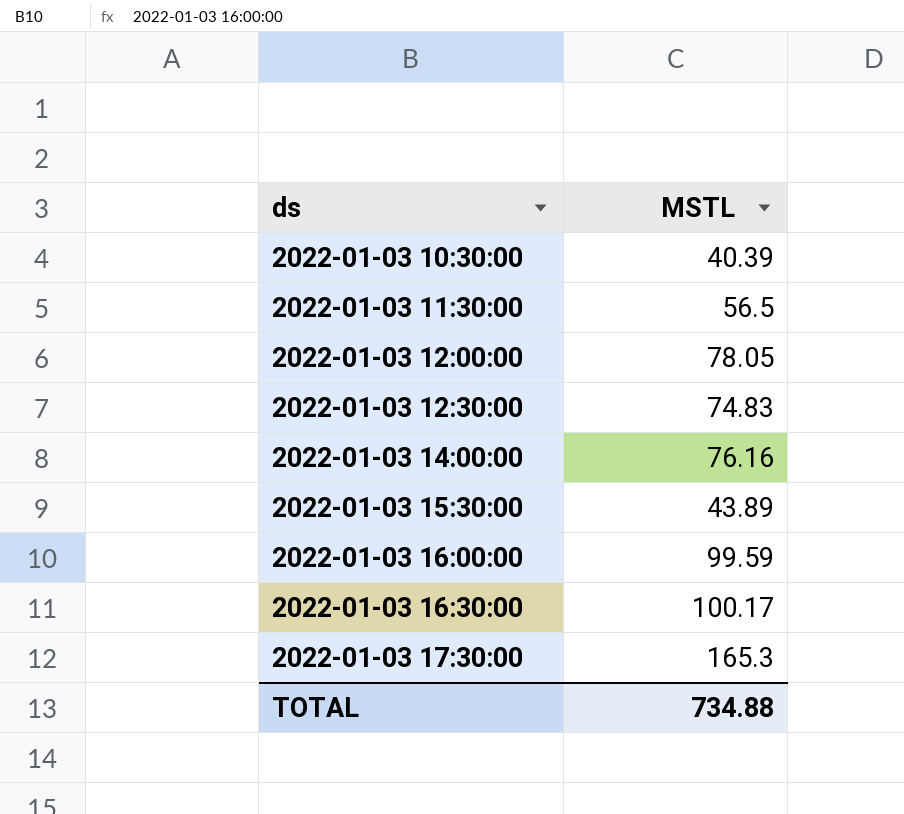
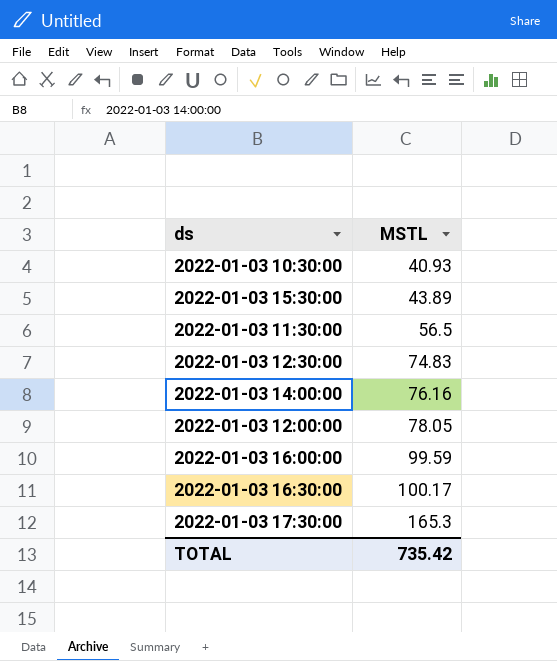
row order: ds ascending -> MSTL ascending
2022-01-03 10:30:00 | MSTL: 40.39 -> 40.93
TOTAL | MSTL: 734.88 -> 735.42

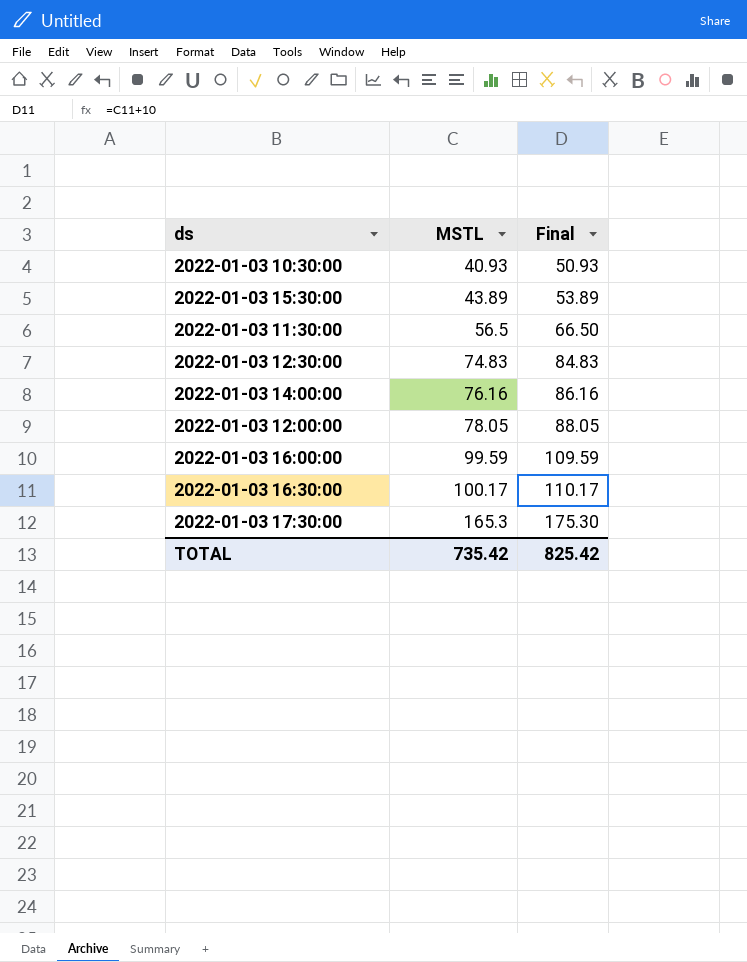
column Final | formula: none -> [MSTL] + 10

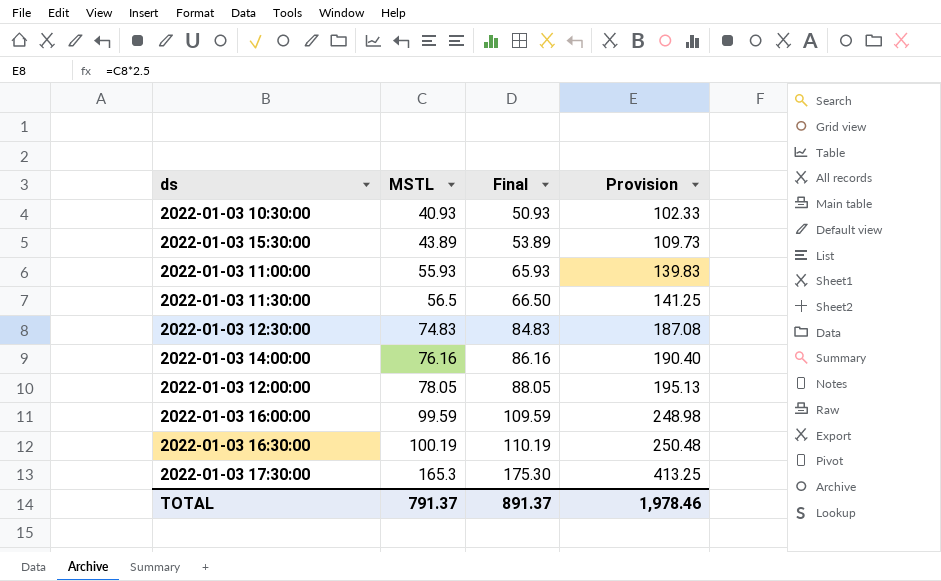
column Provision | formula: none -> [MSTL] * 2.5
row 2022-01-03 11:00:00: none -> 55.93 | 65.93 | 139.83
2022-01-03 16:30:00 | MSTL: 100.17 -> 100.19
2022-01-03 16:30:00 | Final: 110.17 -> 110.19
TOTAL | MSTL: 735.42 -> 791.37
TOTAL | Final: 825.42 -> 891.37

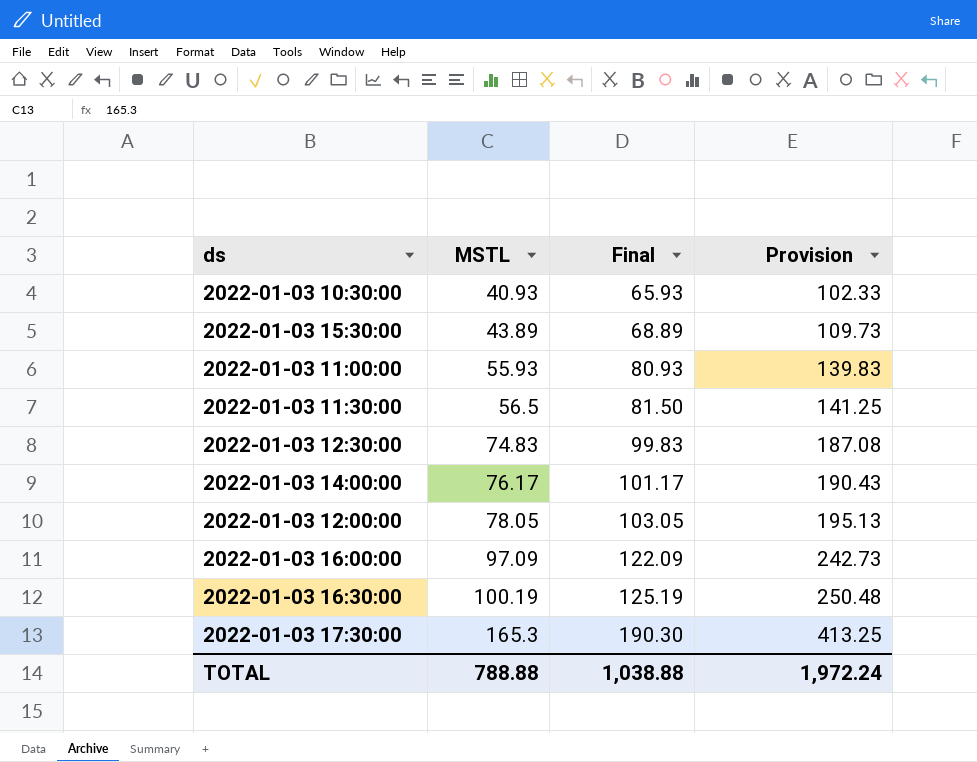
column Final | formula: [MSTL] + 10 -> [MSTL] + 25
2022-01-03 14:00:00 | MSTL: 76.16 -> 76.17
2022-01-03 14:00:00 | Provision: 190.40 -> 190.43
2022-01-03 16:00:00 | MSTL: 99.59 -> 97.09
2022-01-03 16:00:00 | Provision: 248.98 -> 242.73
TOTAL | MSTL: 791.37 -> 788.88
TOTAL | Final: 891.37 -> 1,038.88
TOTAL | Provision: 1,978.46 -> 1,972.24

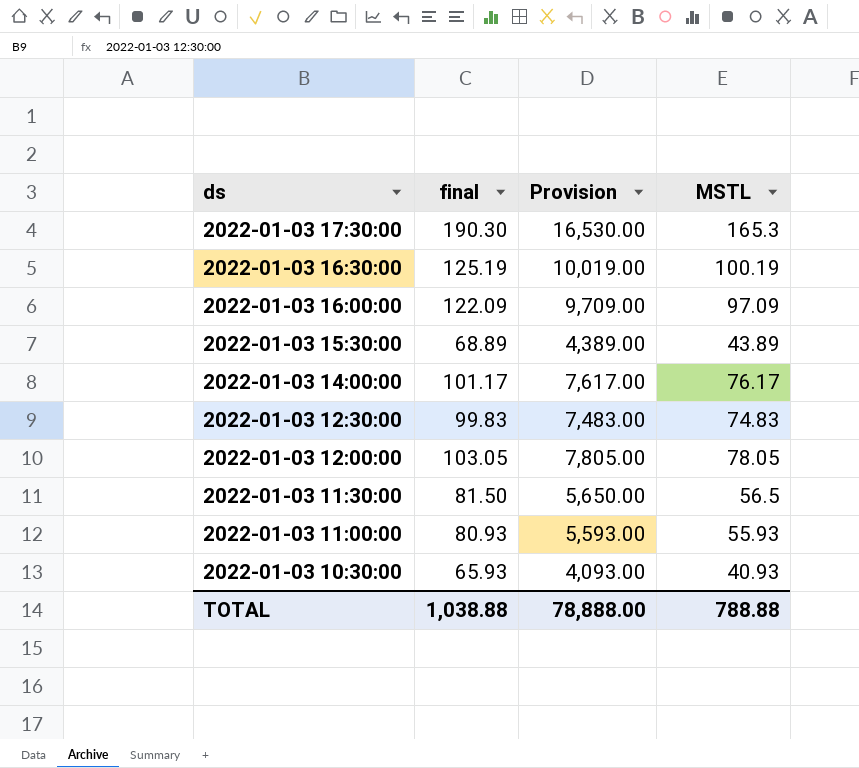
row order: MSTL ascending -> ds descending
column name: Final -> final
column Provision | formula: [MSTL] * 2.5 -> [MSTL] * 100
column MSTL | position: 2 -> 4
TOTAL | Provision: 1,972.24 -> 78,888.00

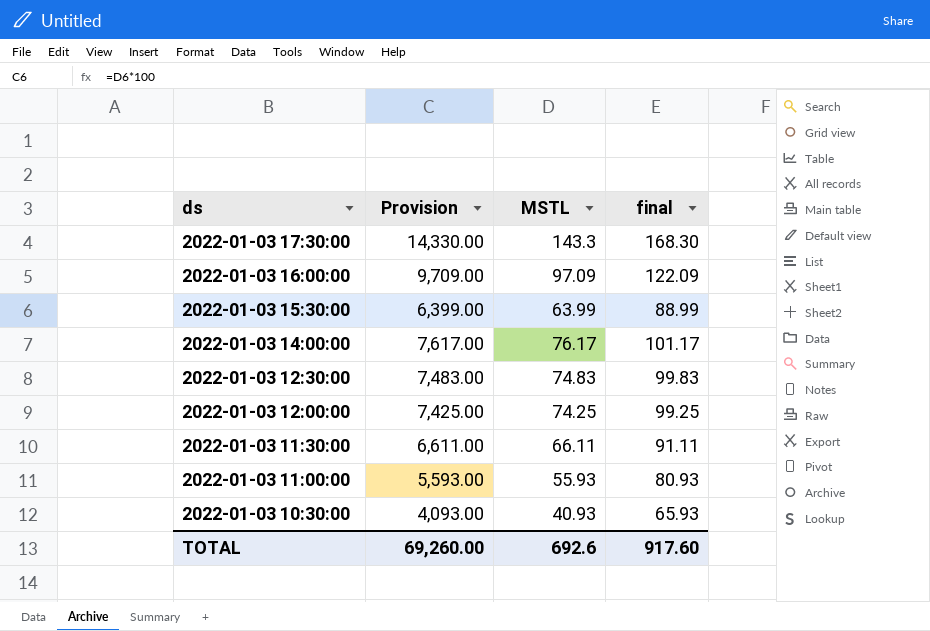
column final | position: 2 -> 4
row 2022-01-03 16:30:00: 125.19 | 10,019.00 | 100.19 -> none
2022-01-03 17:30:00 | Provision: 16,530.00 -> 14,330.00
2022-01-03 17:30:00 | MSTL: 165.3 -> 143.3
2022-01-03 17:30:00 | final: 190.30 -> 168.30
2022-01-03 15:30:00 | Provision: 4,389.00 -> 6,399.00
2022-01-03 15:30:00 | MSTL: 43.89 -> 63.99
2022-01-03 15:30:00 | final: 68.89 -> 88.99
2022-01-03 12:00:00 | Provision: 7,805.00 -> 7,425.00
2022-01-03 12:00:00 | MSTL: 78.05 -> 74.25
2022-01-03 12:00:00 | final: 103.05 -> 99.25
2022-01-03 11:30:00 | Provision: 5,650.00 -> 6,611.00
2022-01-03 11:30:00 | MSTL: 56.5 -> 66.11
2022-01-03 11:30:00 | final: 81.50 -> 91.11
TOTAL | Provision: 78,888.00 -> 69,260.00
TOTAL | MSTL: 788.88 -> 692.6
TOTAL | final: 1,038.88 -> 917.60

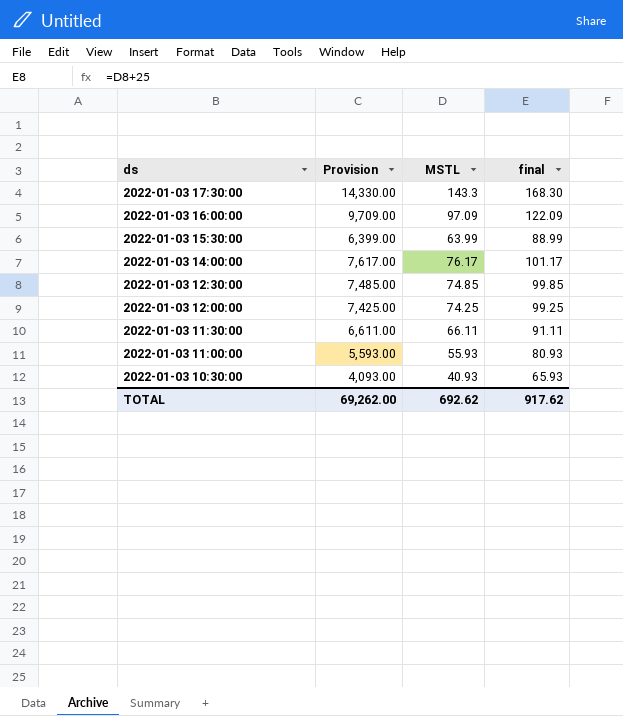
2022-01-03 12:30:00 | Provision: 7,483.00 -> 7,485.00
2022-01-03 12:30:00 | MSTL: 74.83 -> 74.85
2022-01-03 12:30:00 | final: 99.83 -> 99.85
TOTAL | Provision: 69,260.00 -> 69,262.00
TOTAL | MSTL: 692.6 -> 692.62
TOTAL | final: 917.60 -> 917.62

